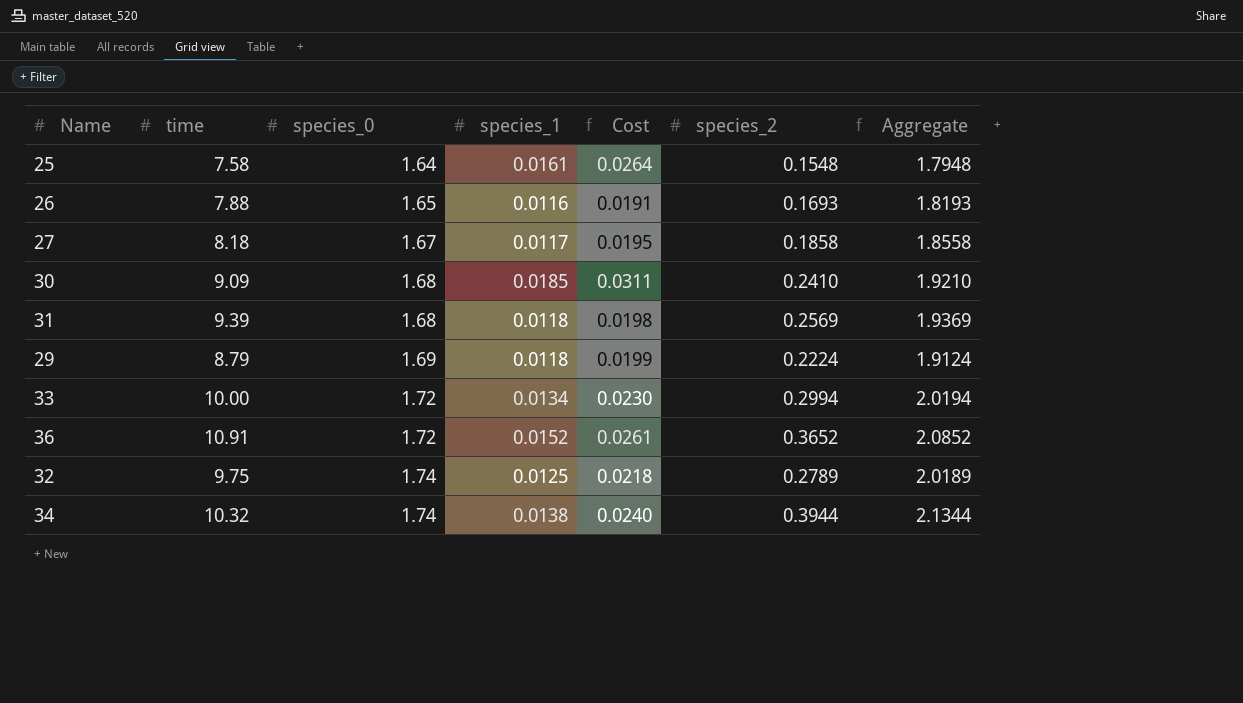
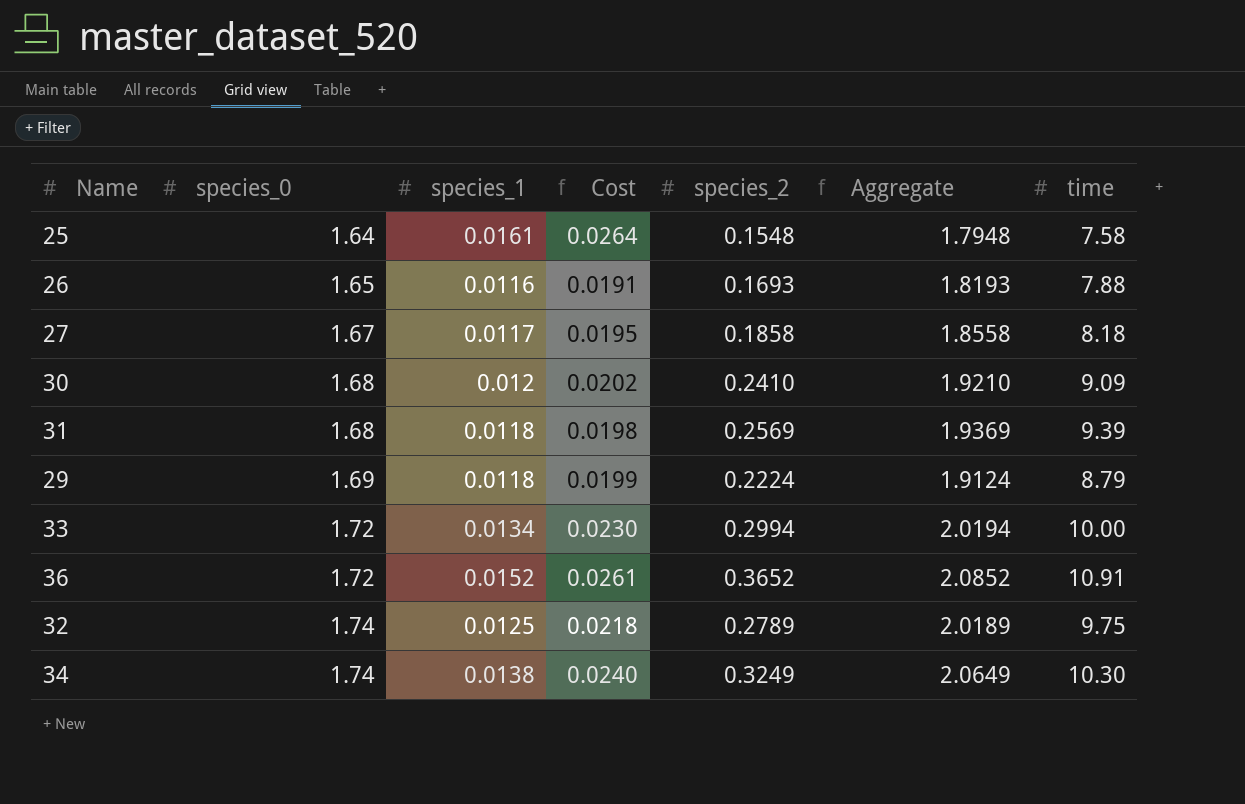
column time | position: 2 -> 7
30 | species_1: 0.0185 -> 0.012
30 | Cost: 0.0311 -> 0.0202
34 | species_2: 0.3944 -> 0.3249
34 | Aggregate: 2.1344 -> 2.0649
34 | time: 10.32 -> 10.30

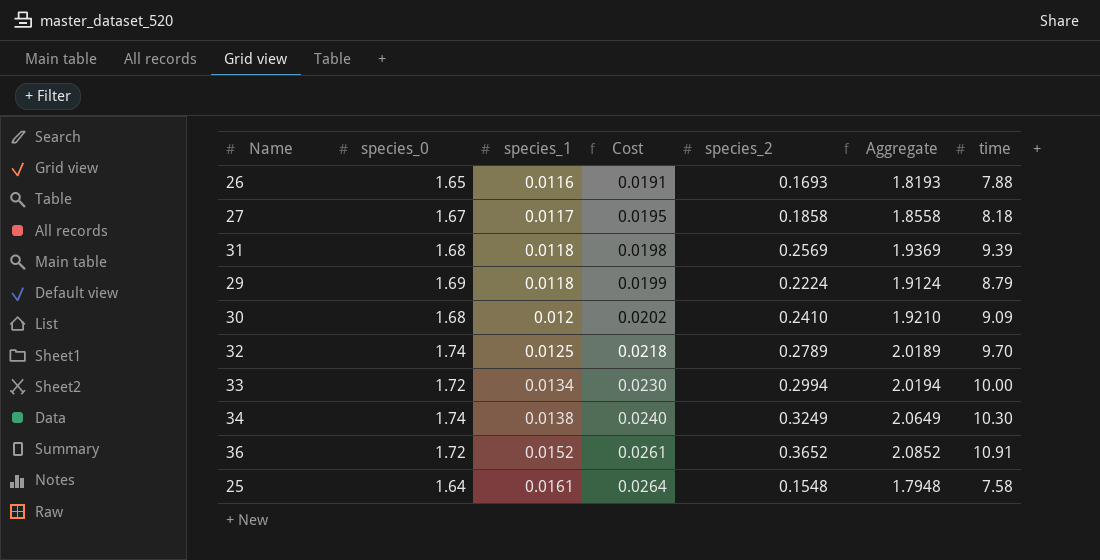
row order: species_0 ascending -> species_1 ascending
32 | time: 9.75 -> 9.70

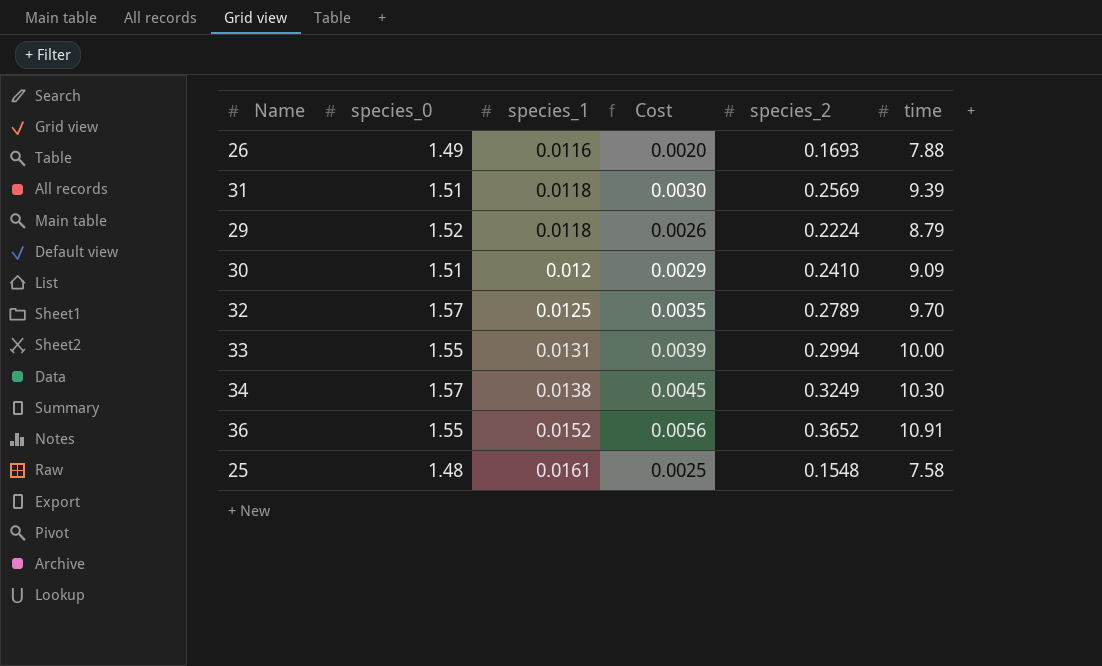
column Aggregate | formula: [species_0] + [species_2] -> none
column Cost | formula: [species_0] * [species_1] -> [species_1] * [species_2]
row 27: 1.67 | 0.0117 | 0.0195 | 0.1858 | 1.8558 | 8.18 -> none
26 | species_0: 1.65 -> 1.49
31 | species_0: 1.68 -> 1.51
29 | species_0: 1.69 -> 1.52
30 | species_0: 1.68 -> 1.51
32 | species_0: 1.74 -> 1.57
33 | species_0: 1.72 -> 1.55
33 | species_1: 0.0134 -> 0.0131
34 | species_0: 1.74 -> 1.57
36 | species_0: 1.72 -> 1.55
25 | species_0: 1.64 -> 1.48

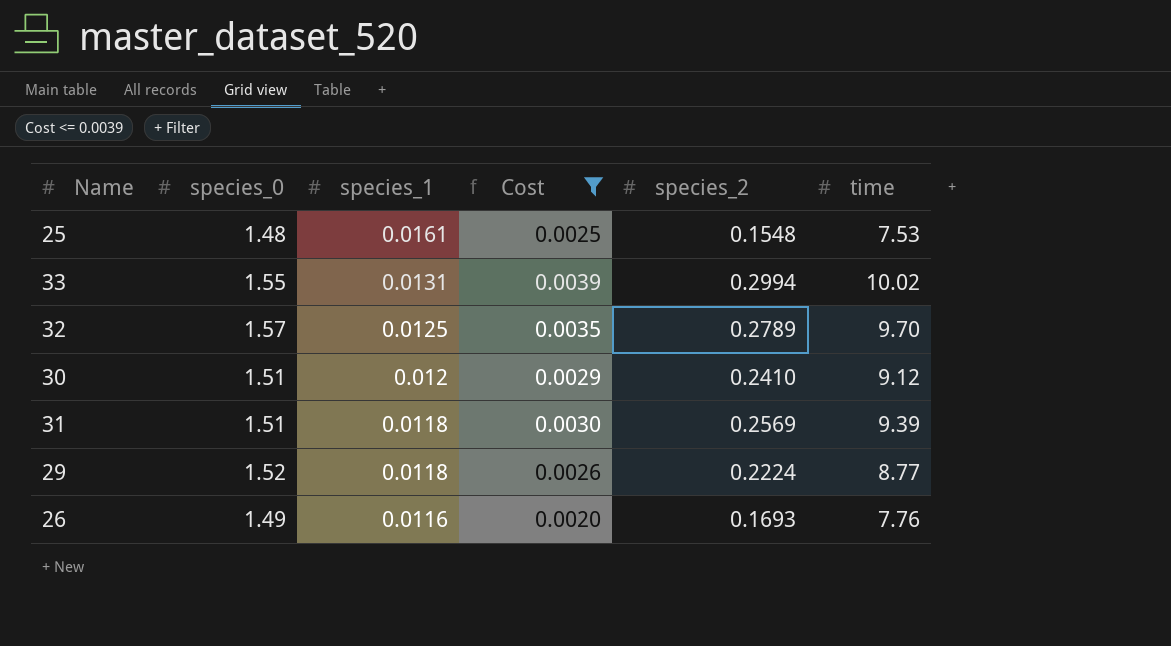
filter: none -> Cost <= 0.0039
row order: species_1 ascending -> species_1 descending
25 | time: 7.58 -> 7.53
33 | time: 10.00 -> 10.02
30 | time: 9.09 -> 9.12
29 | time: 8.79 -> 8.77
26 | time: 7.88 -> 7.76

